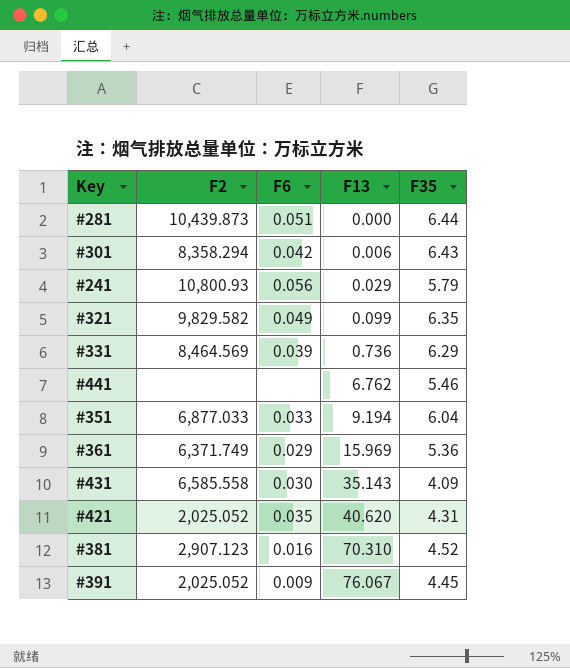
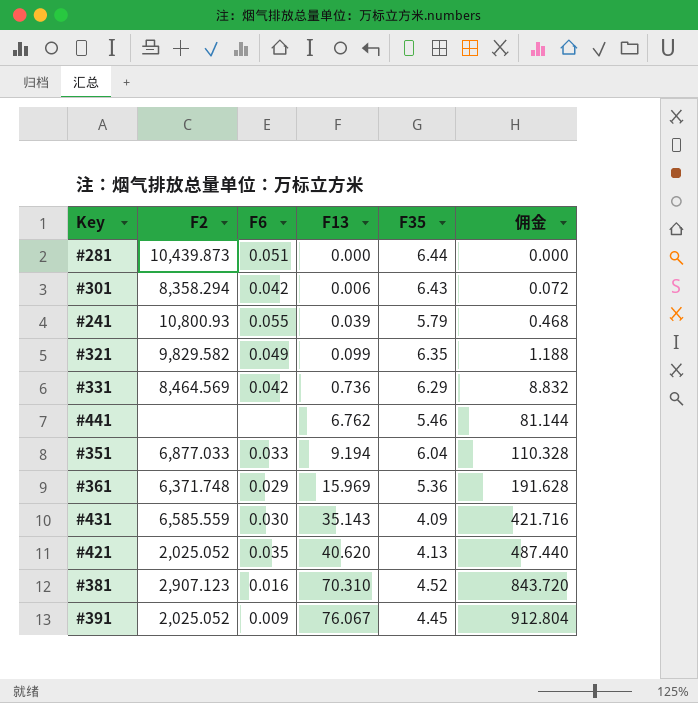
column 佣金 | formula: none -> [F13] * 12
#241 | F6: 0.056 -> 0.055
#241 | F13: 0.029 -> 0.039
#331 | F6: 0.039 -> 0.042
#361 | F2: 6,371.749 -> 6,371.748
#431 | F2: 6,585.558 -> 6,585.559
#421 | F35: 4.31 -> 4.13

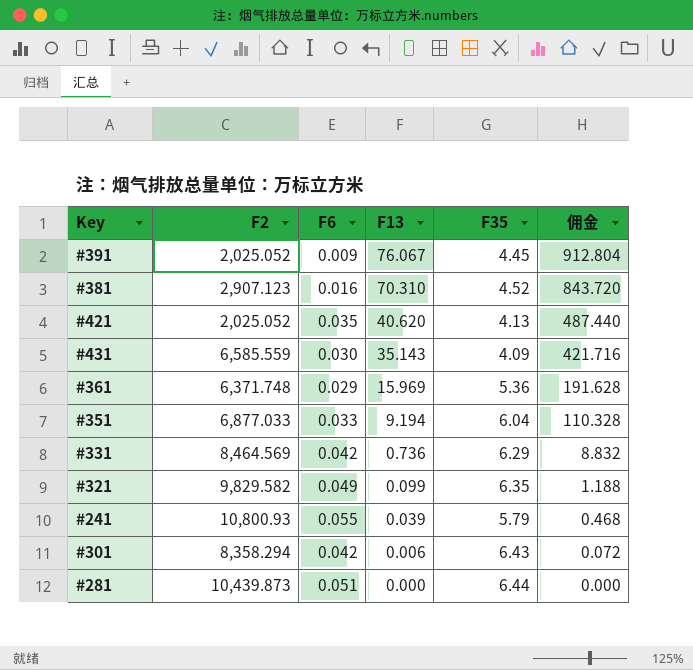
row order: F13 ascending -> F13 descending
row #441: none | none | 6.762 | 5.46 | 81.144 -> none

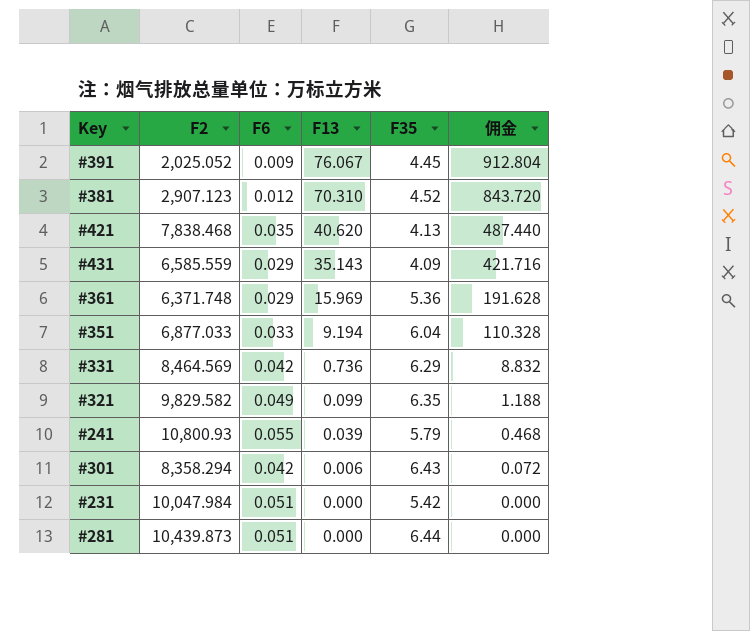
#381 | F6: 0.016 -> 0.012
#421 | F2: 2,025.052 -> 7,838.468
#431 | F6: 0.030 -> 0.029
row #231: none -> 10,047.984 | 0.051 | 0.000 | 5.42 | 0.000

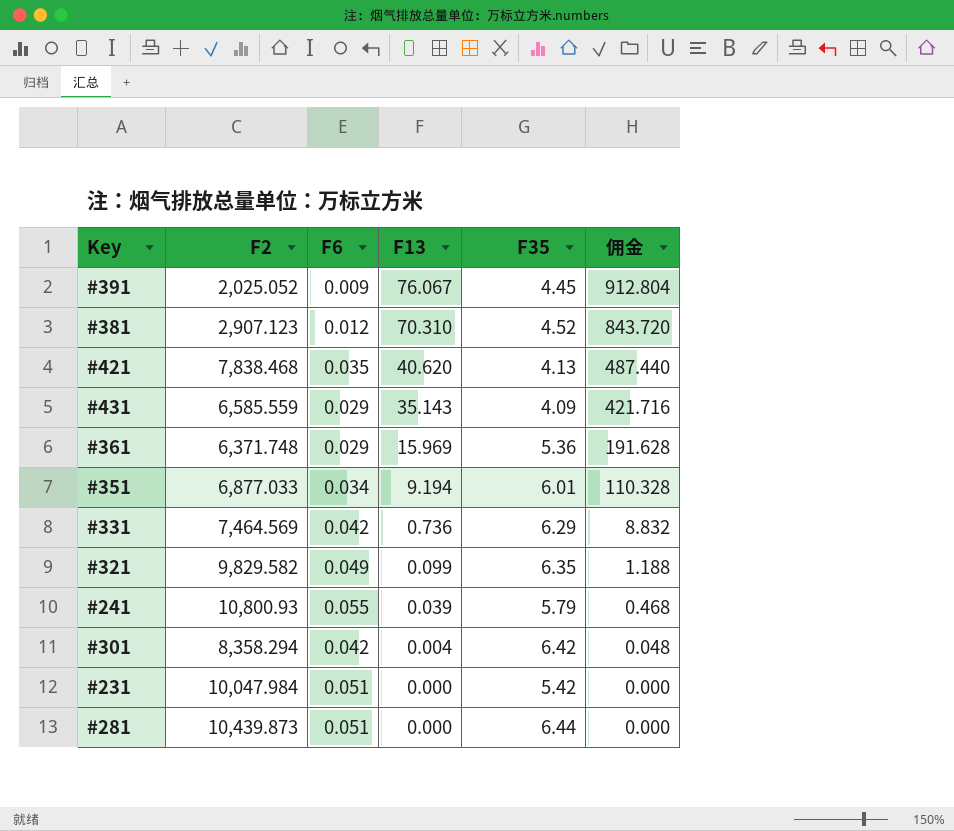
#351 | F6: 0.033 -> 0.034
#351 | F35: 6.04 -> 6.01
#331 | F2: 8,464.569 -> 7,464.569
#301 | F13: 0.006 -> 0.004
#301 | F35: 6.43 -> 6.42
#301 | 佣金: 0.072 -> 0.048

